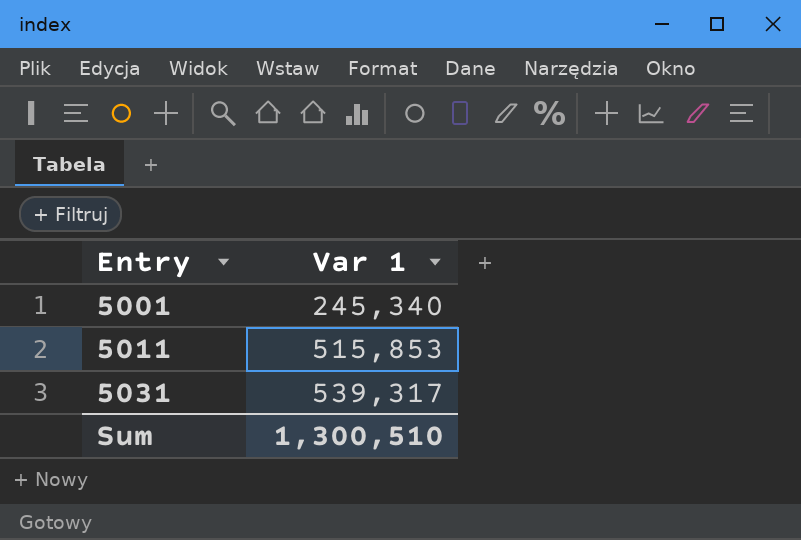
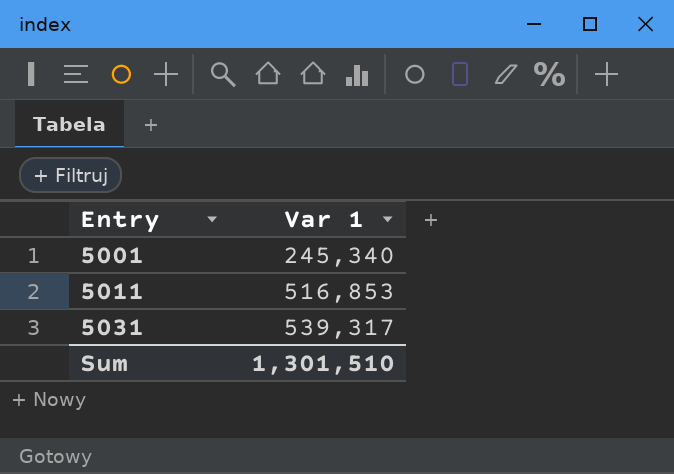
5011 | Var 1: 515,853 -> 516,853
Sum | Var 1: 1,300,510 -> 1,301,510

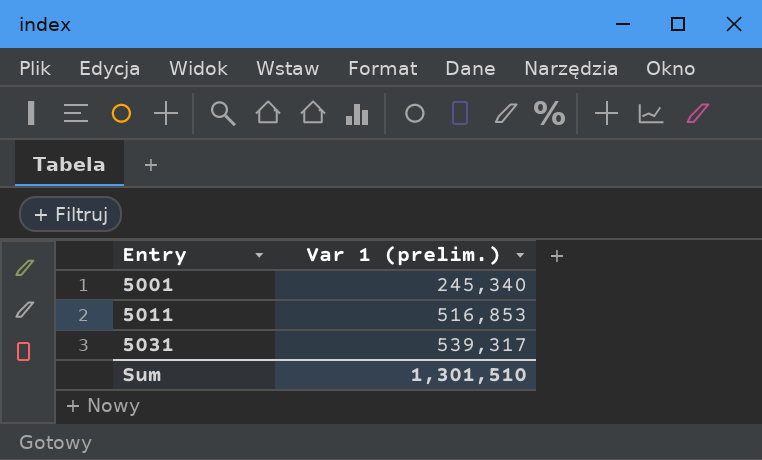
column name: Var 1 -> Var 1 (prelim.)

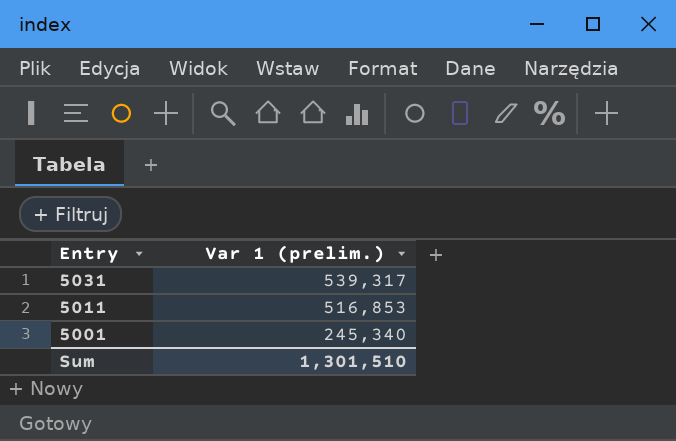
row order: Entry ascending -> Entry descending

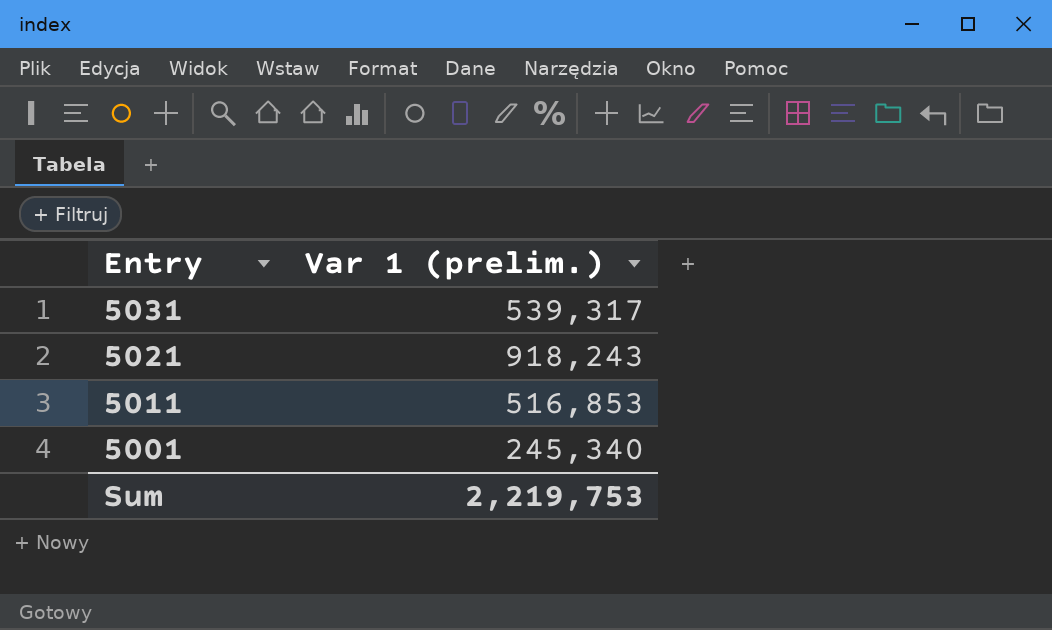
row 5021: none -> 918,243
Sum | Var 1 (prelim.): 1,301,510 -> 2,219,753

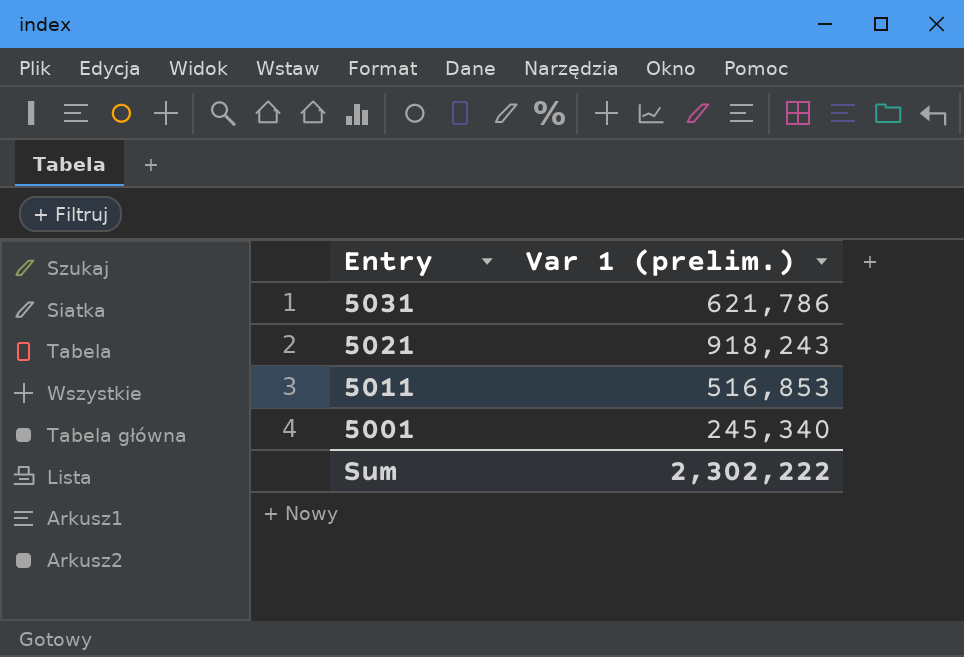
5031 | Var 1 (prelim.): 539,317 -> 621,786
Sum | Var 1 (prelim.): 2,219,753 -> 2,302,222

